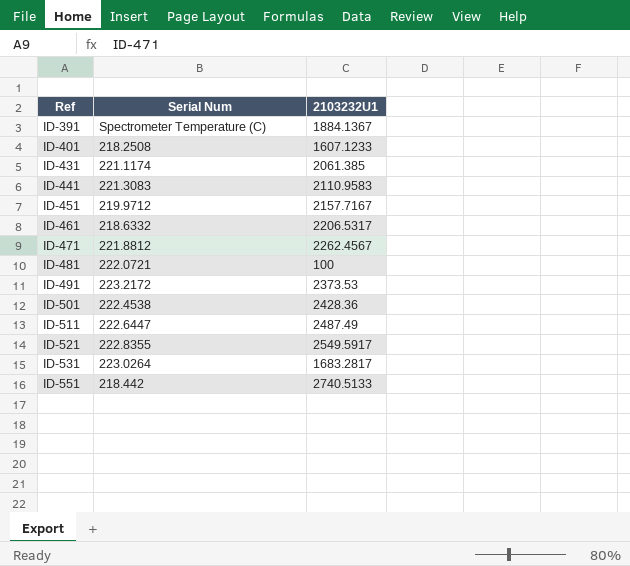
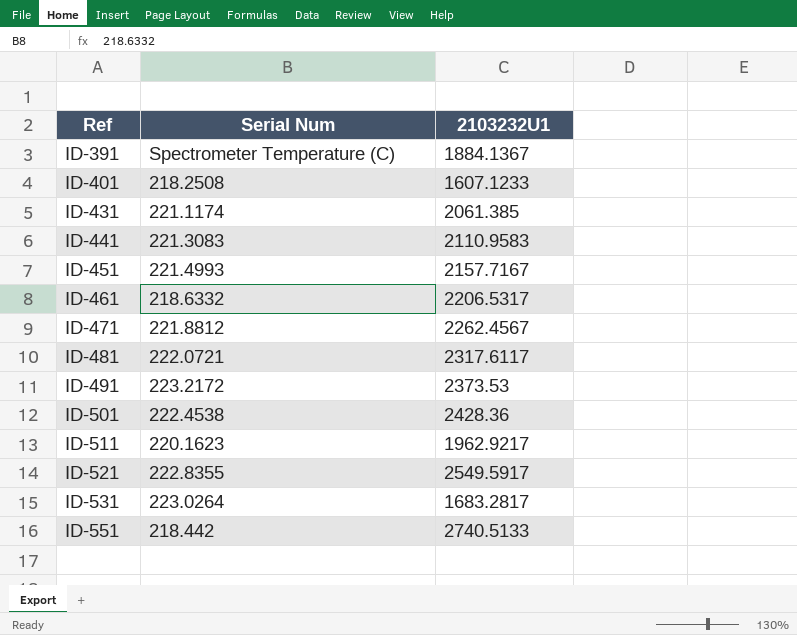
ID-451 | Serial Num: 219.9712 -> 221.4993
ID-481 | 2103232U1: 100 -> 2317.6117
ID-511 | Serial Num: 222.6447 -> 220.1623
ID-511 | 2103232U1: 2487.49 -> 1962.9217

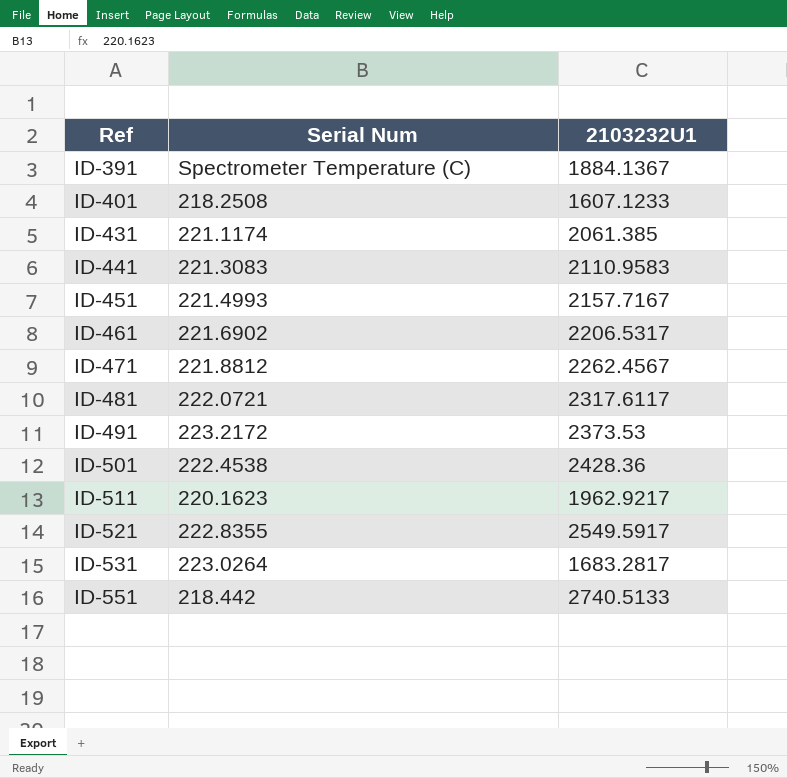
ID-461 | Serial Num: 218.6332 -> 221.6902

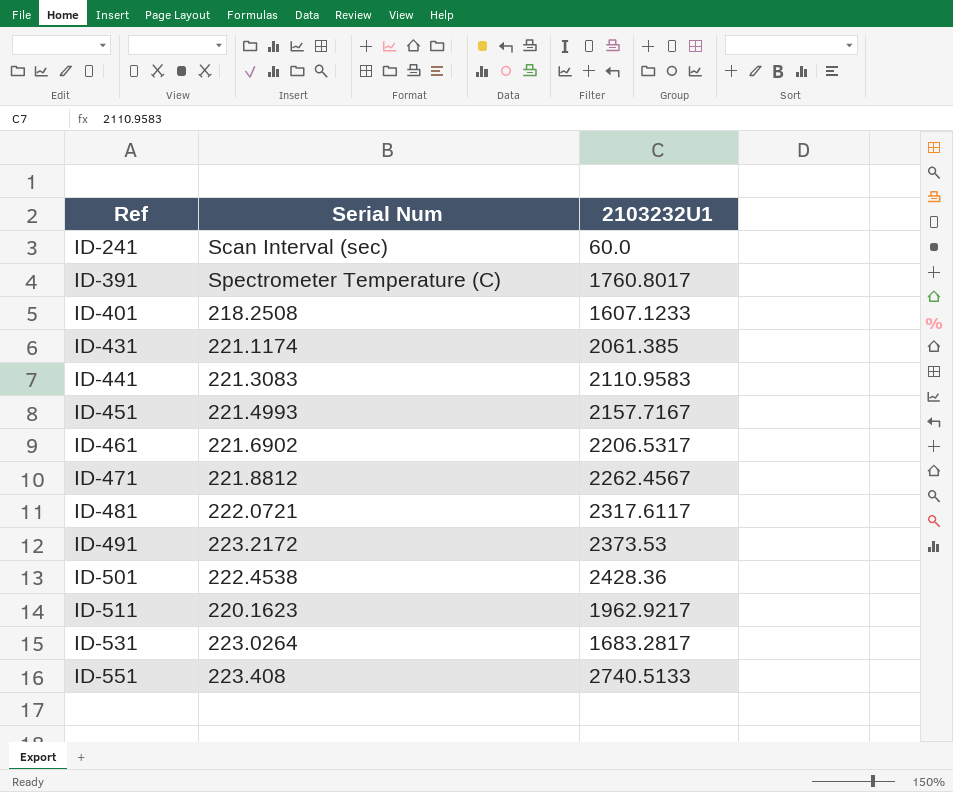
row ID-521: 222.8355 | 2549.5917 -> none
row ID-241: none -> Scan Interval (sec) | 60.0
ID-391 | 2103232U1: 1884.1367 -> 1760.8017
ID-551 | Serial Num: 218.442 -> 223.408

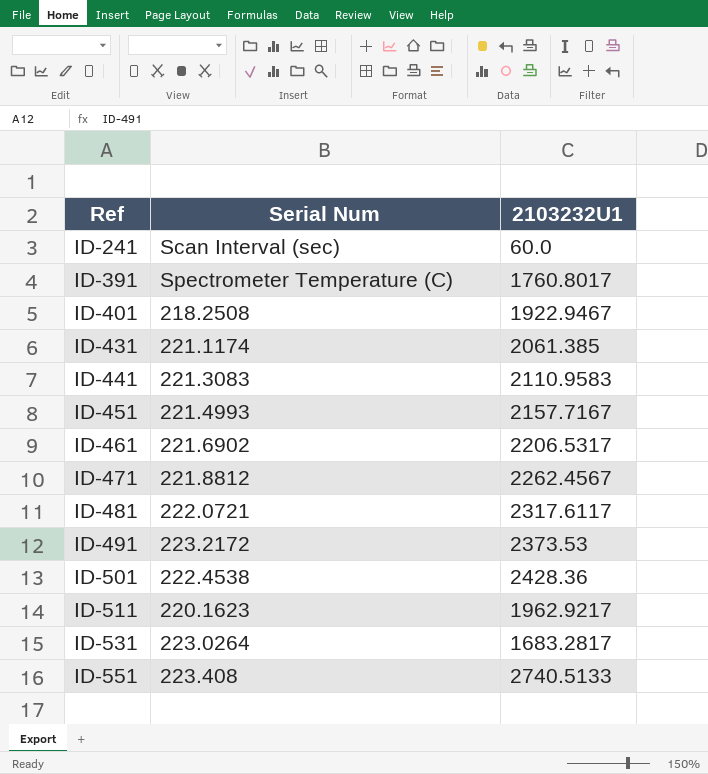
ID-401 | 2103232U1: 1607.1233 -> 1922.9467

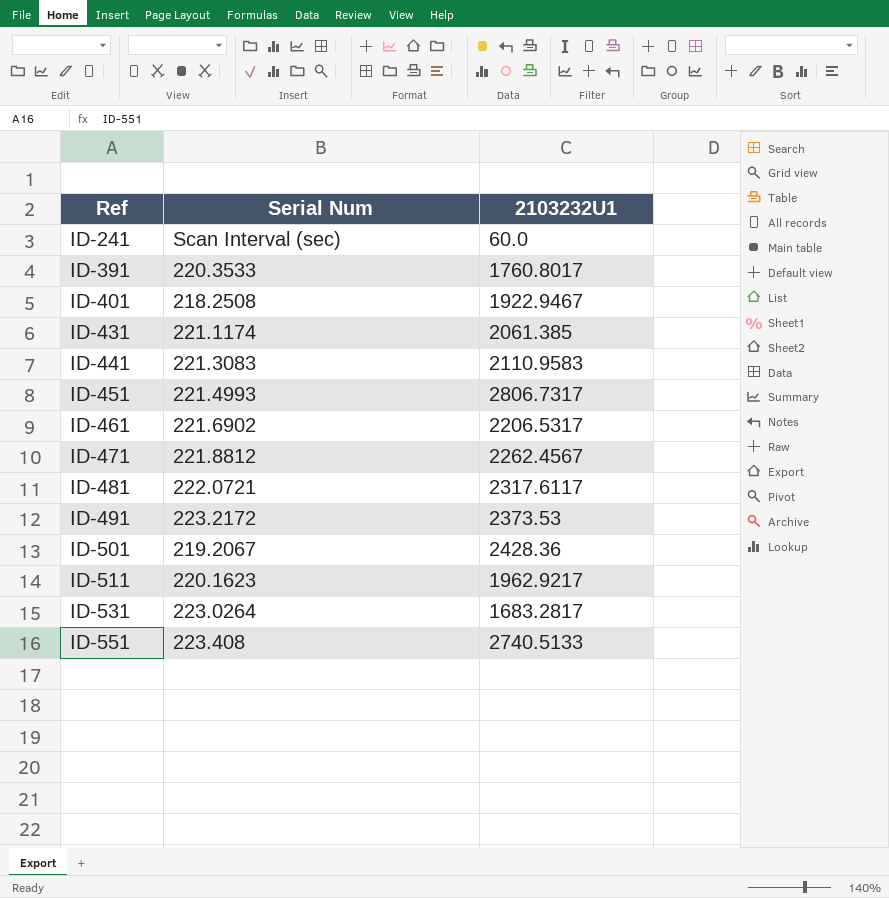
ID-391 | Serial Num: Spectrometer Temperature (C) -> 220.3533
ID-451 | 2103232U1: 2157.7167 -> 2806.7317
ID-501 | Serial Num: 222.4538 -> 219.2067

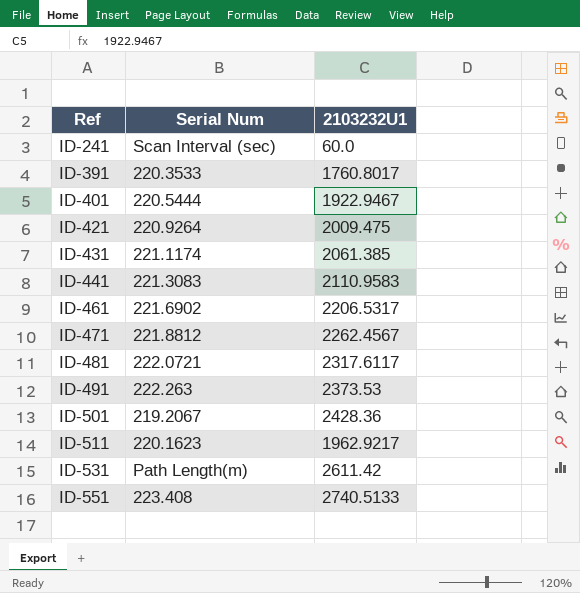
row ID-451: 221.4993 | 2806.7317 -> none
ID-401 | Serial Num: 218.2508 -> 220.5444
row ID-421: none -> 220.9264 | 2009.475
ID-491 | Serial Num: 223.2172 -> 222.263
ID-531 | Serial Num: 223.0264 -> Path Length(m)
ID-531 | 2103232U1: 1683.2817 -> 2611.42

